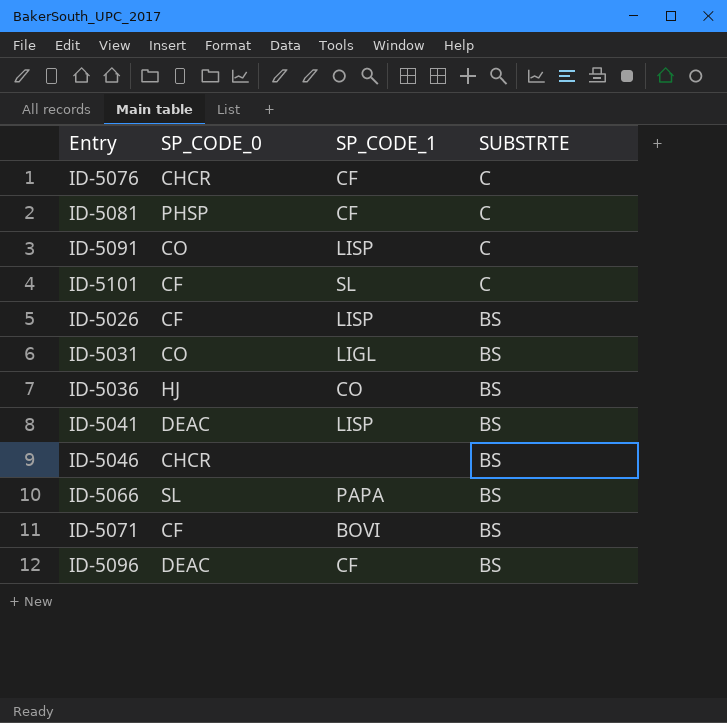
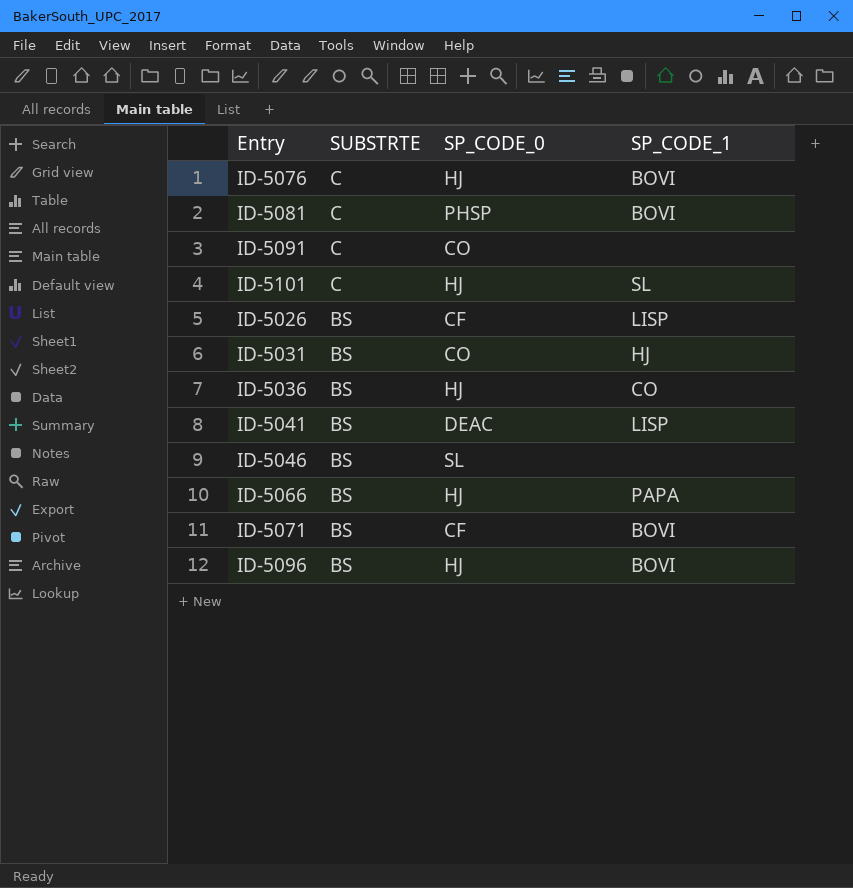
column SUBSTRTE | position: 4 -> 2
ID-5076 | SP_CODE_0: CHCR -> HJ
ID-5076 | SP_CODE_1: CF -> BOVI
ID-5081 | SP_CODE_1: CF -> BOVI
ID-5091 | SP_CODE_1: LISP -> none
ID-5101 | SP_CODE_0: CF -> HJ
ID-5031 | SP_CODE_1: LIGL -> HJ
ID-5046 | SP_CODE_0: CHCR -> SL
ID-5066 | SP_CODE_0: SL -> HJ
ID-5096 | SP_CODE_0: DEAC -> HJ
ID-5096 | SP_CODE_1: CF -> BOVI

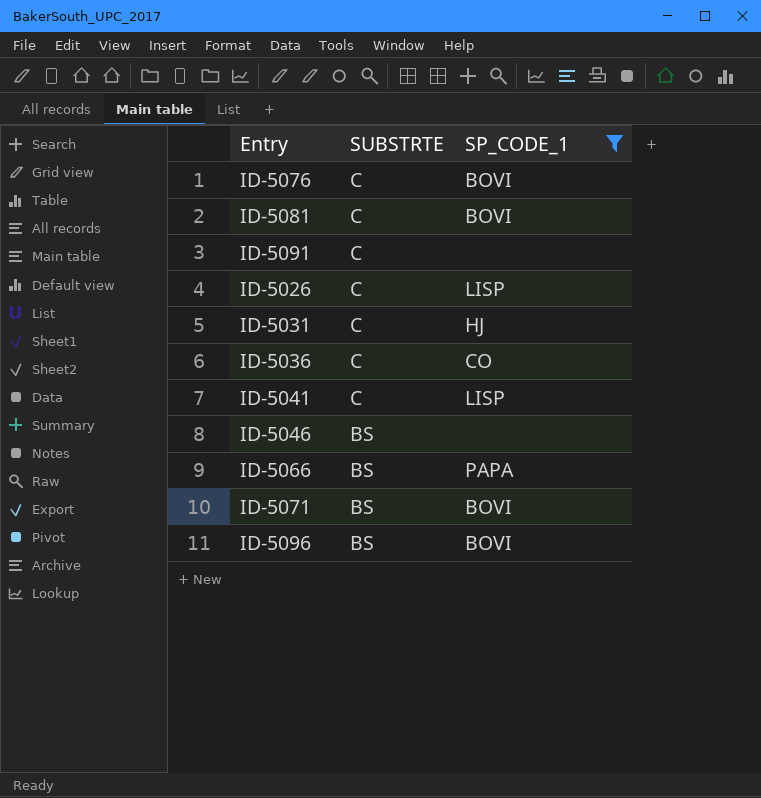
filter: none -> SP_CODE_1 != SL
column SP_CODE_0 | position: 3 -> none
ID-5026 | SUBSTRTE: BS -> C
ID-5031 | SUBSTRTE: BS -> C
ID-5036 | SUBSTRTE: BS -> C
ID-5041 | SUBSTRTE: BS -> C

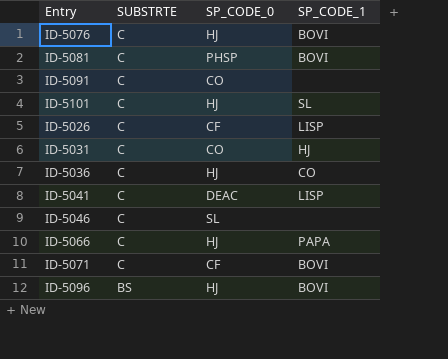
filter: SP_CODE_1 != SL -> none
column SP_CODE_0 | position: none -> 3
ID-5046 | SUBSTRTE: BS -> C
ID-5066 | SUBSTRTE: BS -> C
ID-5071 | SUBSTRTE: BS -> C

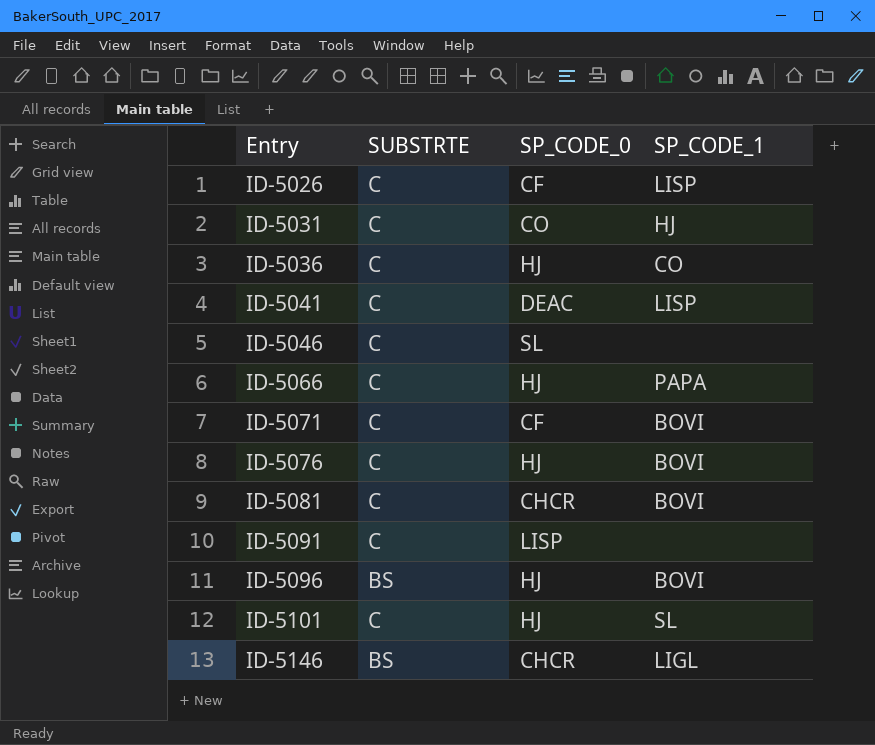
row order: SUBSTRTE descending -> Entry ascending
ID-5081 | SP_CODE_0: PHSP -> CHCR
ID-5091 | SP_CODE_0: CO -> LISP
row ID-5146: none -> BS | CHCR | LIGL

